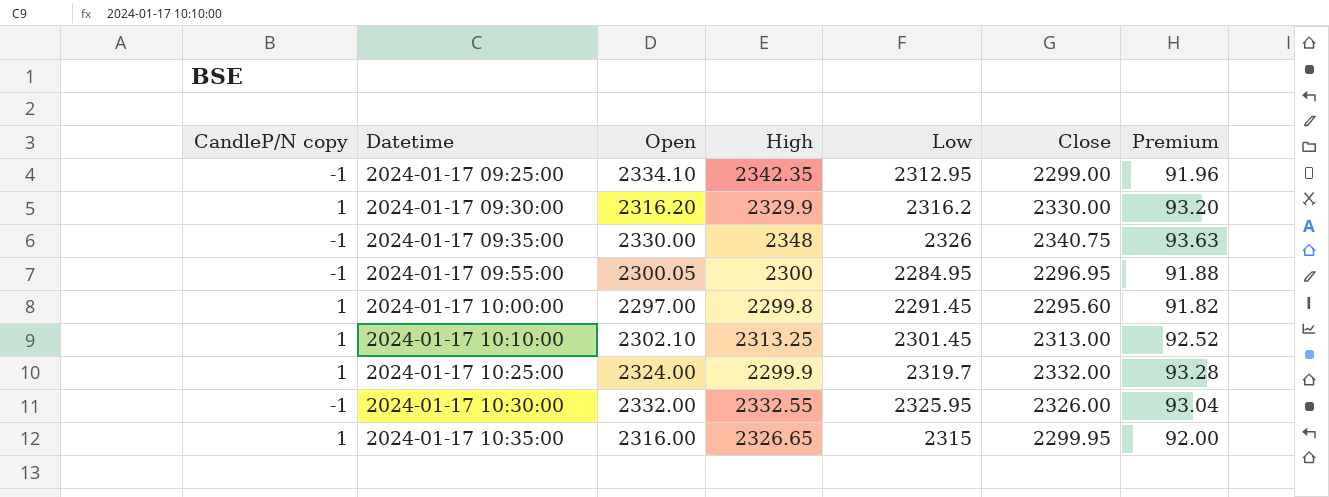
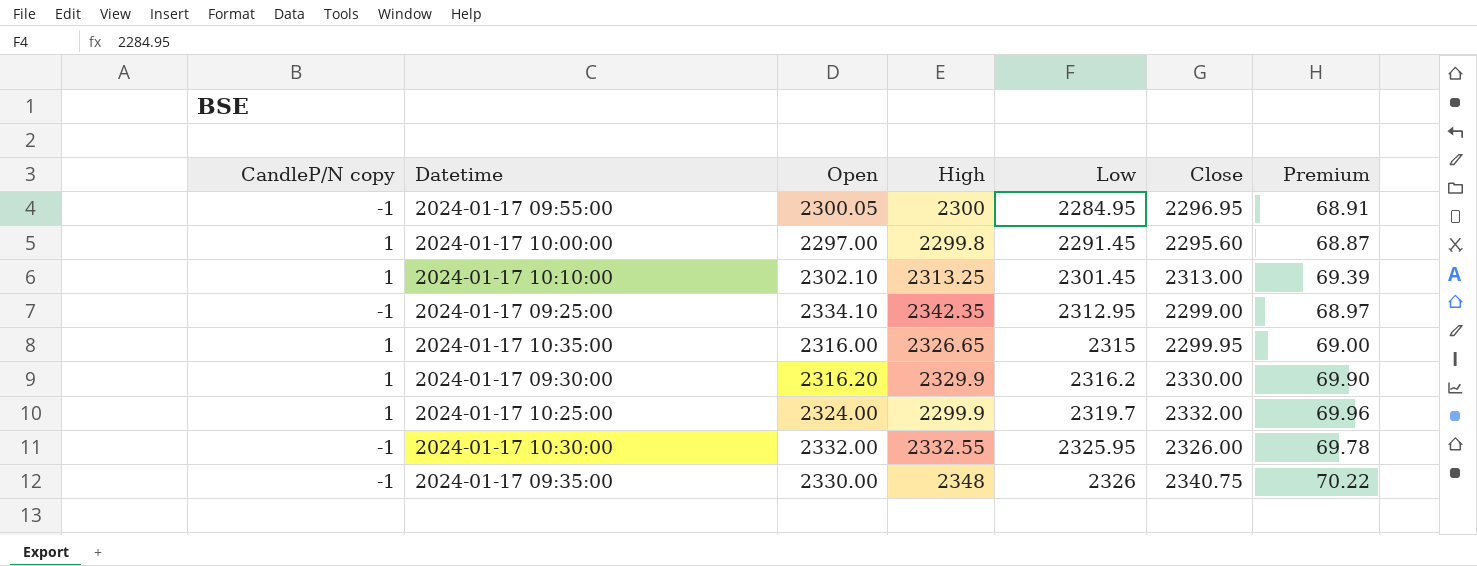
row order: Datetime ascending -> Low ascending
column Premium | formula: [Close] * 0.04 -> [Close] * 0.03

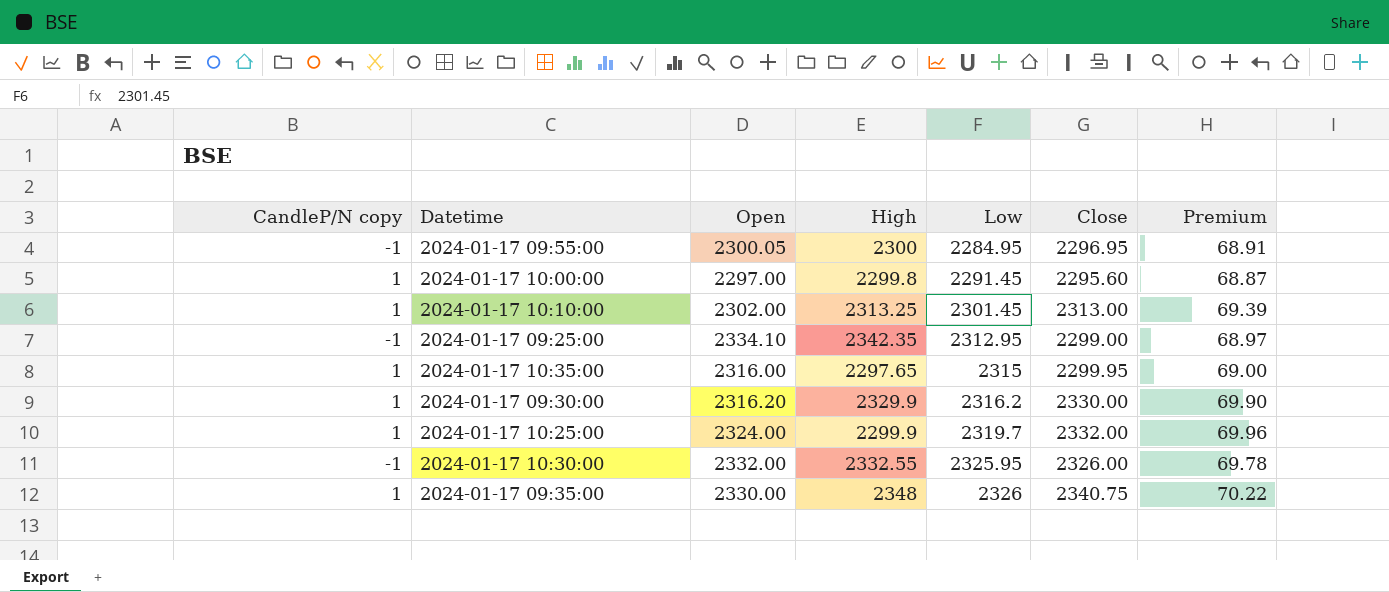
2024-01-17 10:10:00 | Open: 2302.10 -> 2302.00
2024-01-17 10:35:00 | High: 2326.65 -> 2297.65
2024-01-17 09:35:00 | CandleP/N copy: -1 -> 1

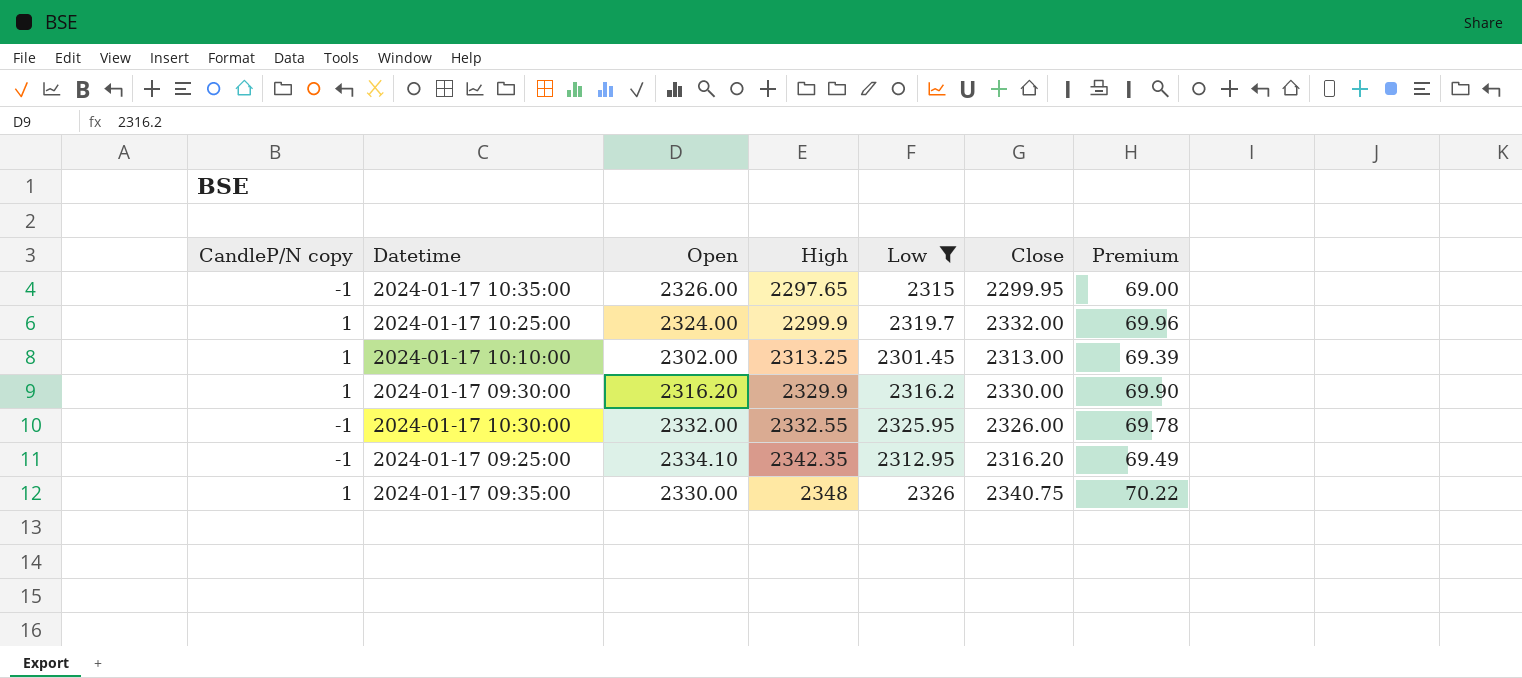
filter: none -> Low >= 2301.45
row order: Low ascending -> High ascending
2024-01-17 10:35:00 | CandleP/N copy: 1 -> -1
2024-01-17 10:35:00 | Open: 2316.00 -> 2326.00
2024-01-17 09:25:00 | Close: 2299.00 -> 2316.20
2024-01-17 09:25:00 | Premium: 68.97 -> 69.49

